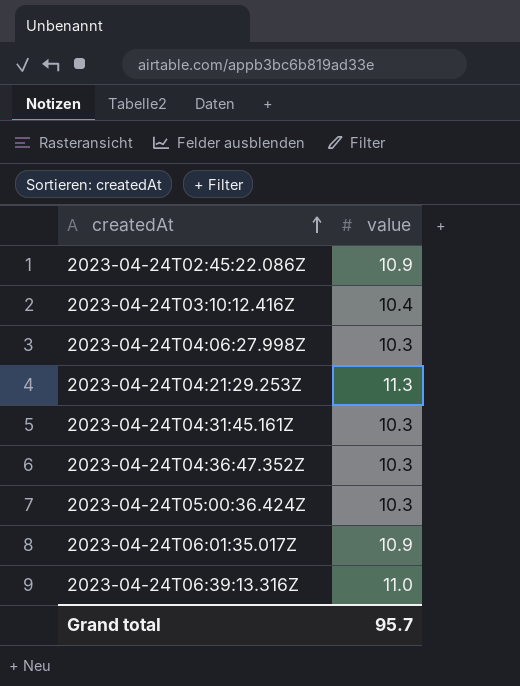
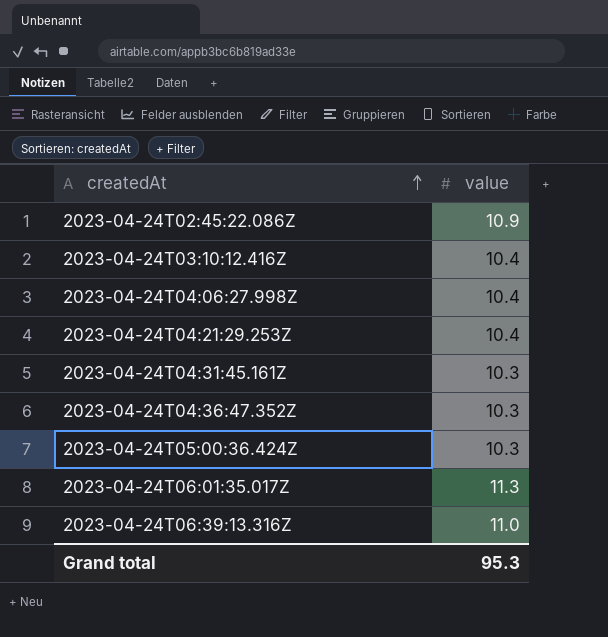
2023-04-24T04:06:27.998Z | value: 10.3 -> 10.4
2023-04-24T04:21:29.253Z | value: 11.3 -> 10.4
2023-04-24T06:01:35.017Z | value: 10.9 -> 11.3
Grand total | value: 95.7 -> 95.3

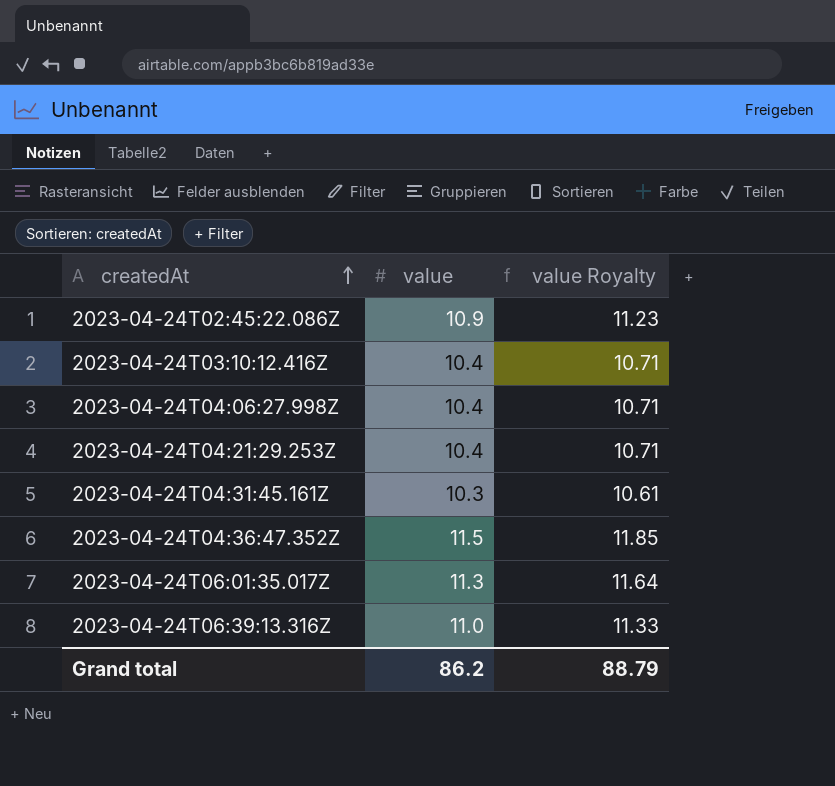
column value Royalty | formula: none -> [value] * 1.03
row 2023-04-24T05:00:36.424Z: 10.3 -> none
2023-04-24T04:36:47.352Z | value: 10.3 -> 11.5
Grand total | value: 95.3 -> 86.2

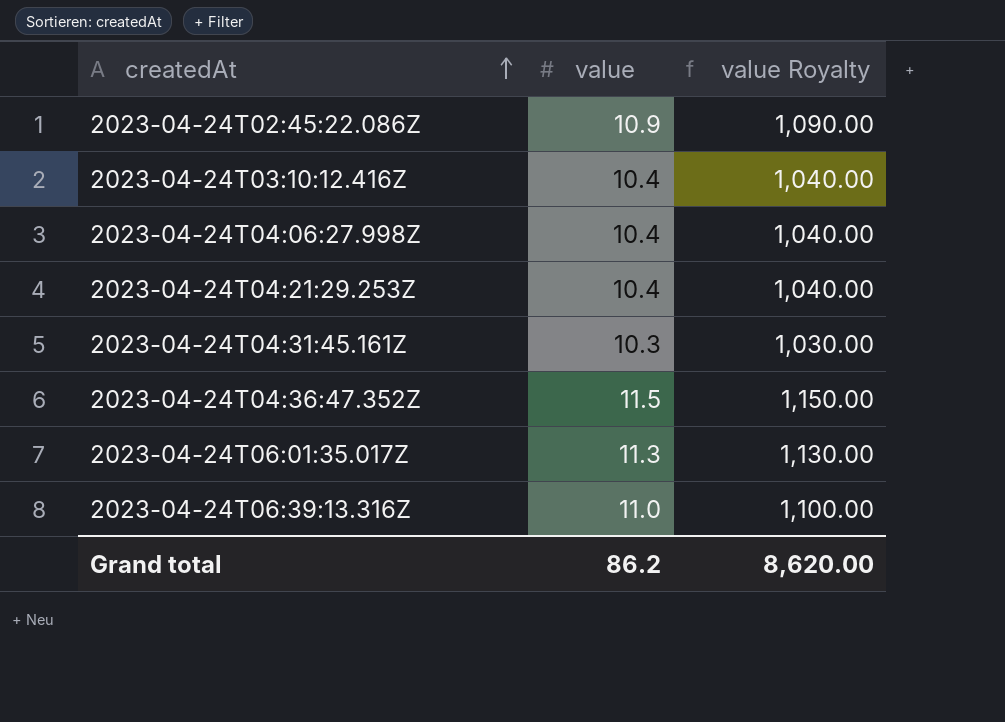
column value Royalty | formula: [value] * 1.03 -> [value] * 100
Grand total | value Royalty: 88.79 -> 8,620.00

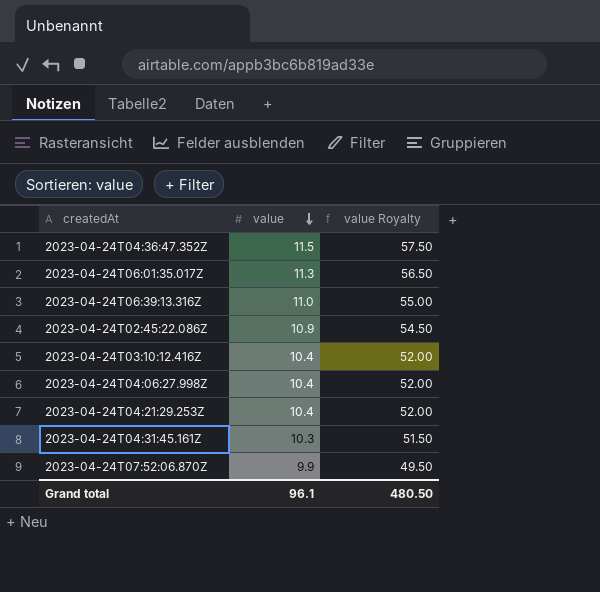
row order: createdAt ascending -> value descending
column value Royalty | formula: [value] * 100 -> [value] * 5
row 2023-04-24T07:52:06.870Z: none -> 9.9 | 49.50
Grand total | value: 86.2 -> 96.1
Grand total | value Royalty: 8,620.00 -> 480.50

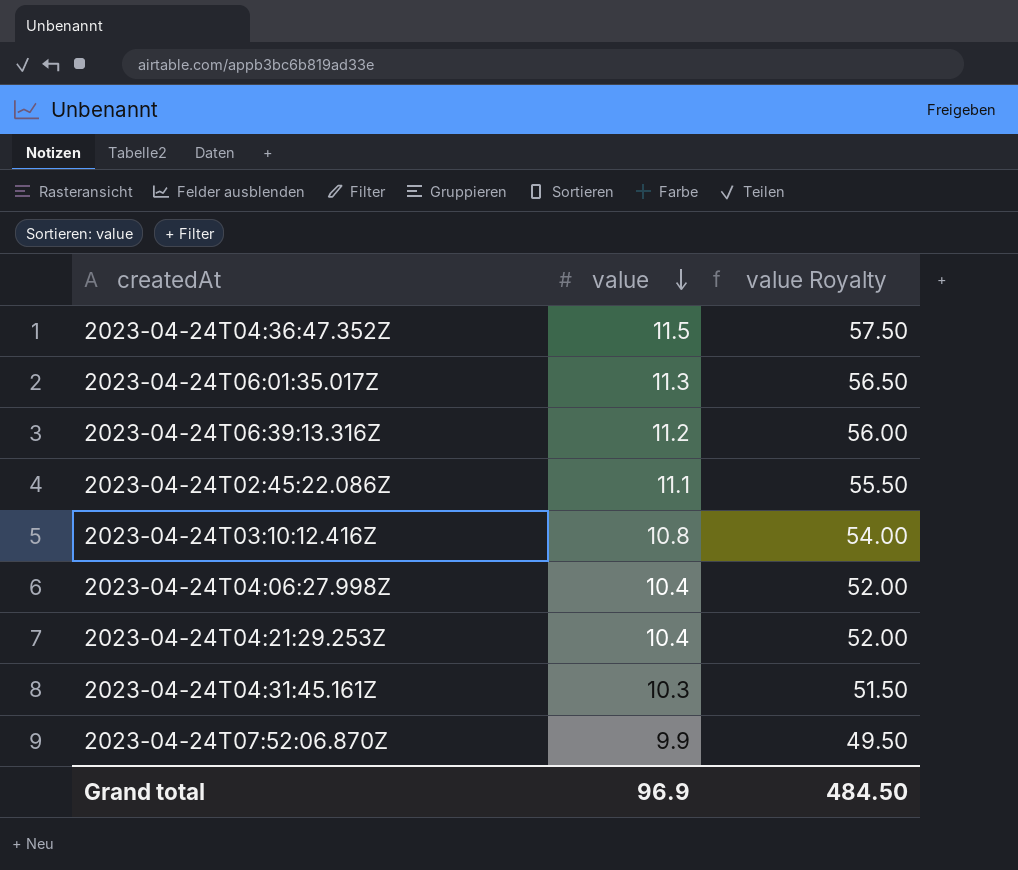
2023-04-24T06:39:13.316Z | value: 11.0 -> 11.2
2023-04-24T06:39:13.316Z | value Royalty: 55.00 -> 56.00
2023-04-24T02:45:22.086Z | value: 10.9 -> 11.1
2023-04-24T02:45:22.086Z | value Royalty: 54.50 -> 55.50
2023-04-24T03:10:12.416Z | value: 10.4 -> 10.8
2023-04-24T03:10:12.416Z | value Royalty: 52.00 -> 54.00
Grand total | value: 96.1 -> 96.9
Grand total | value Royalty: 480.50 -> 484.50

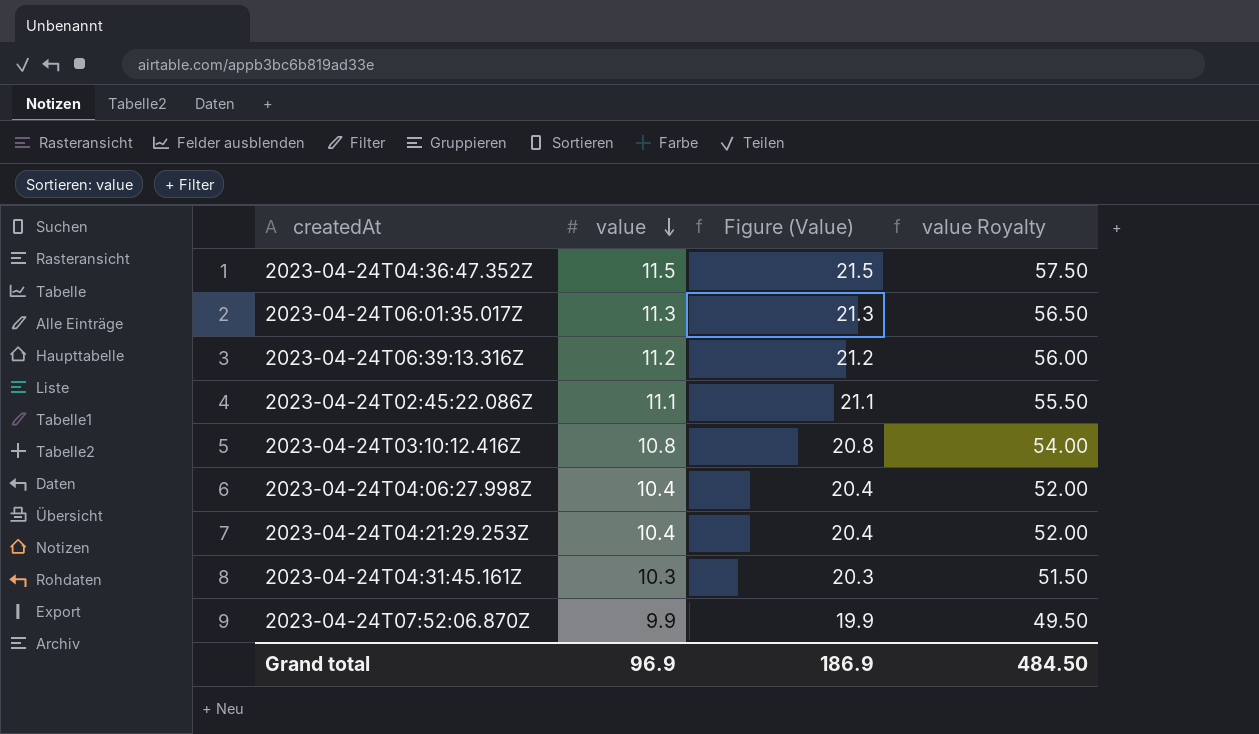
column Figure (Value) | formula: none -> [value] + 10

